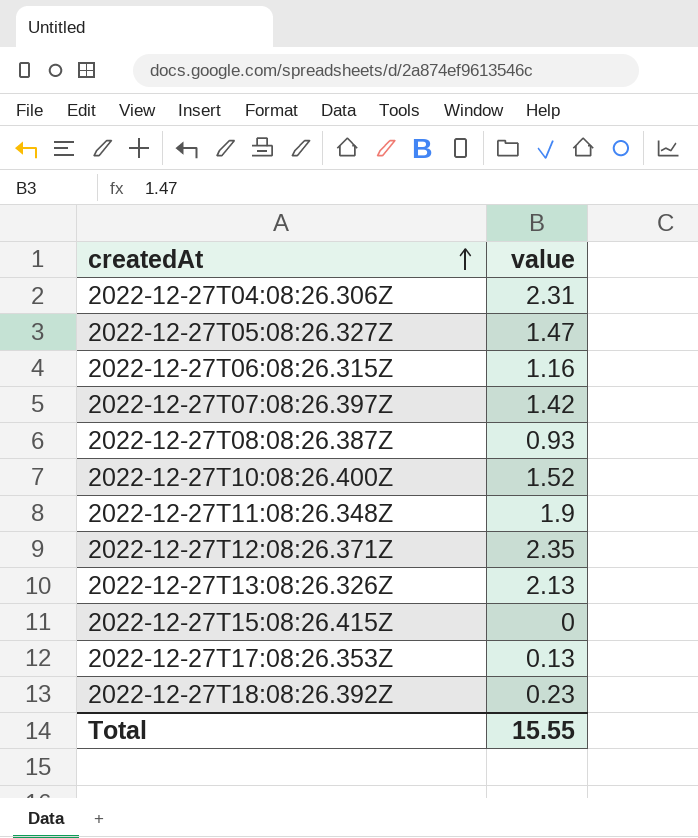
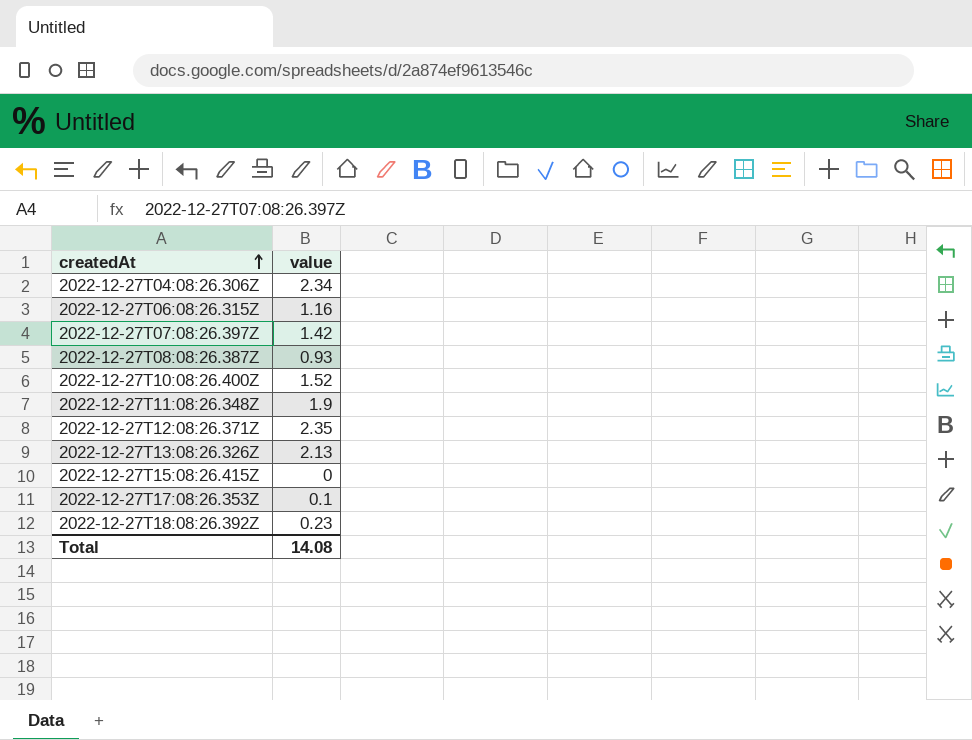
row 2022-12-27T05:08:26.327Z: 1.47 -> none
2022-12-27T04:08:26.306Z | value: 2.31 -> 2.34
2022-12-27T17:08:26.353Z | value: 0.13 -> 0.1
Total | value: 15.55 -> 14.08

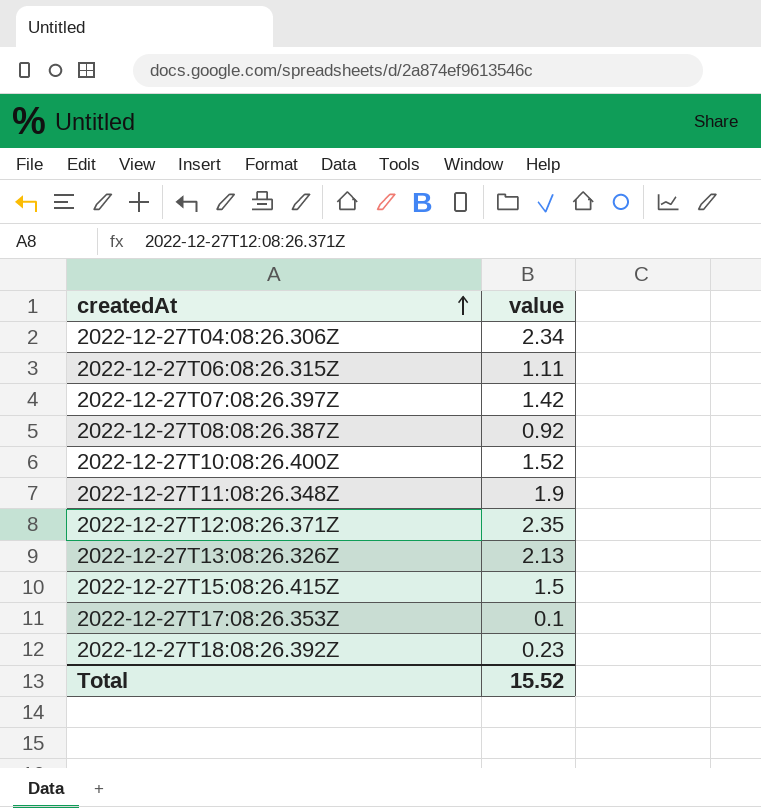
2022-12-27T06:08:26.315Z | value: 1.16 -> 1.11
2022-12-27T08:08:26.387Z | value: 0.93 -> 0.92
2022-12-27T15:08:26.415Z | value: 0 -> 1.5
Total | value: 14.08 -> 15.52

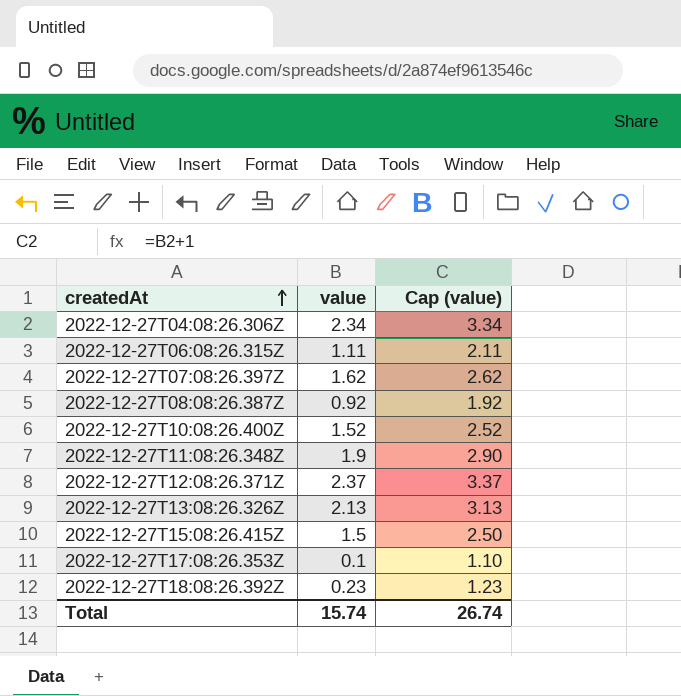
column Cap (value) | formula: none -> [value] + 1
2022-12-27T07:08:26.397Z | value: 1.42 -> 1.62
2022-12-27T12:08:26.371Z | value: 2.35 -> 2.37
Total | value: 15.52 -> 15.74

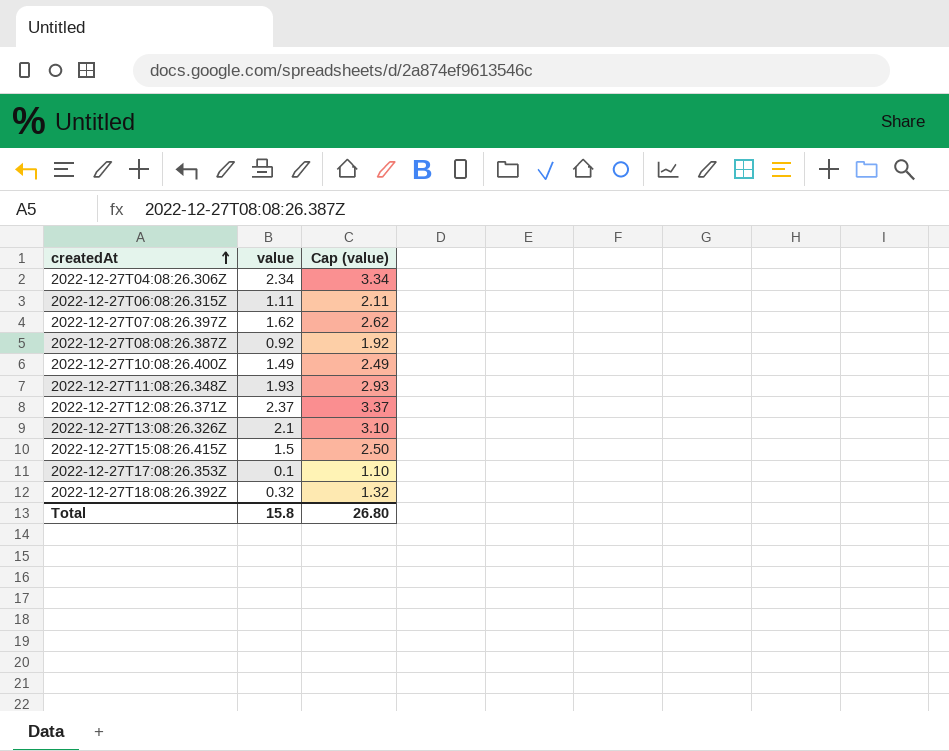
2022-12-27T10:08:26.400Z | value: 1.52 -> 1.49
2022-12-27T10:08:26.400Z | Cap (value): 2.52 -> 2.49
2022-12-27T11:08:26.348Z | value: 1.9 -> 1.93
2022-12-27T11:08:26.348Z | Cap (value): 2.90 -> 2.93
2022-12-27T13:08:26.326Z | value: 2.13 -> 2.1
2022-12-27T13:08:26.326Z | Cap (value): 3.13 -> 3.10
2022-12-27T18:08:26.392Z | value: 0.23 -> 0.32
2022-12-27T18:08:26.392Z | Cap (value): 1.23 -> 1.32
Total | value: 15.74 -> 15.8
Total | Cap (value): 26.74 -> 26.80

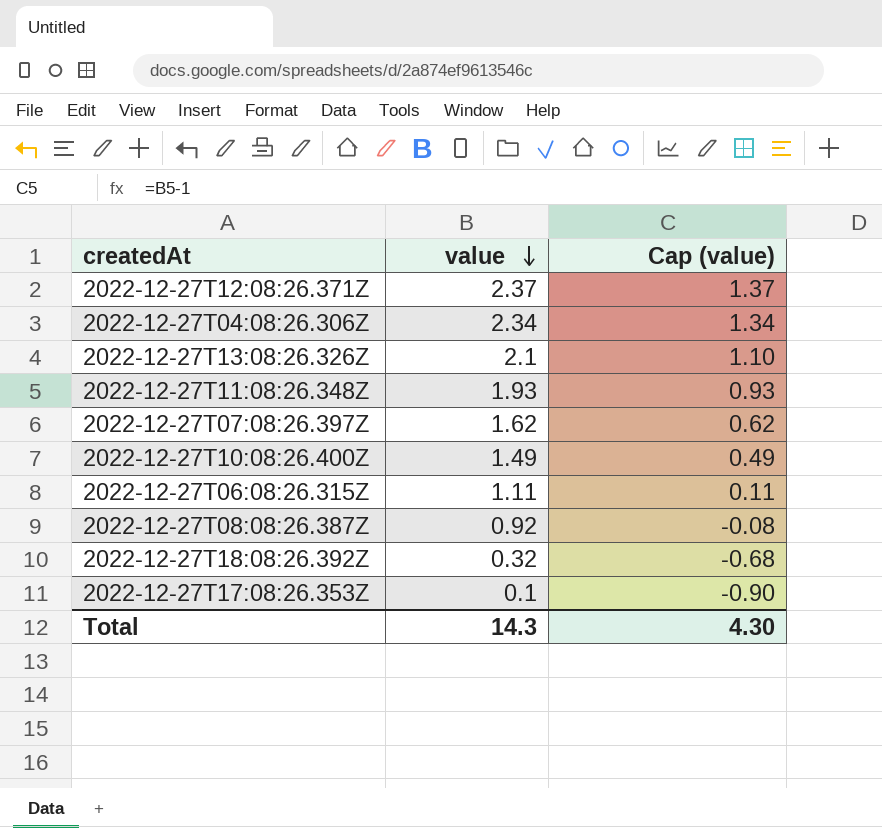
row order: createdAt ascending -> value descending
column Cap (value) | formula: [value] + 1 -> [value] - 1
row 2022-12-27T15:08:26.415Z: 1.5 | 2.50 -> none
Total | value: 15.8 -> 14.3
Total | Cap (value): 26.80 -> 4.30

